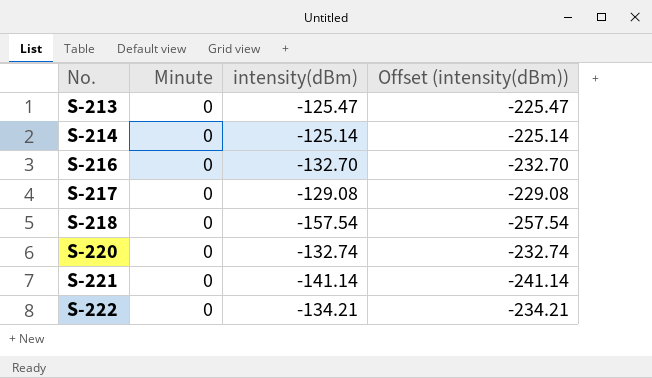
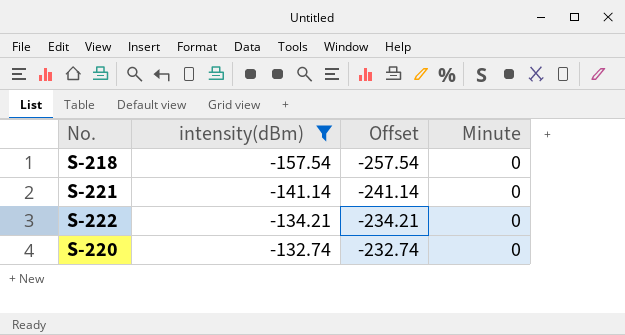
filter: none -> intensity(dBm) <= -132.74
row order: No. ascending -> intensity(dBm) ascending
column name: Offset (intensity(dBm)) -> Offset
column Minute | position: 2 -> 4

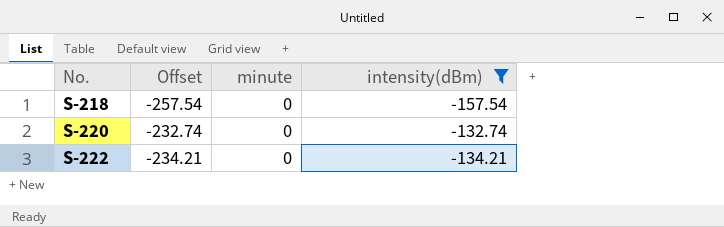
row order: intensity(dBm) ascending -> No. ascending
column name: Minute -> minute
column intensity(dBm) | position: 2 -> 4
row S-221: -141.14 | -241.14 | 0 -> none

